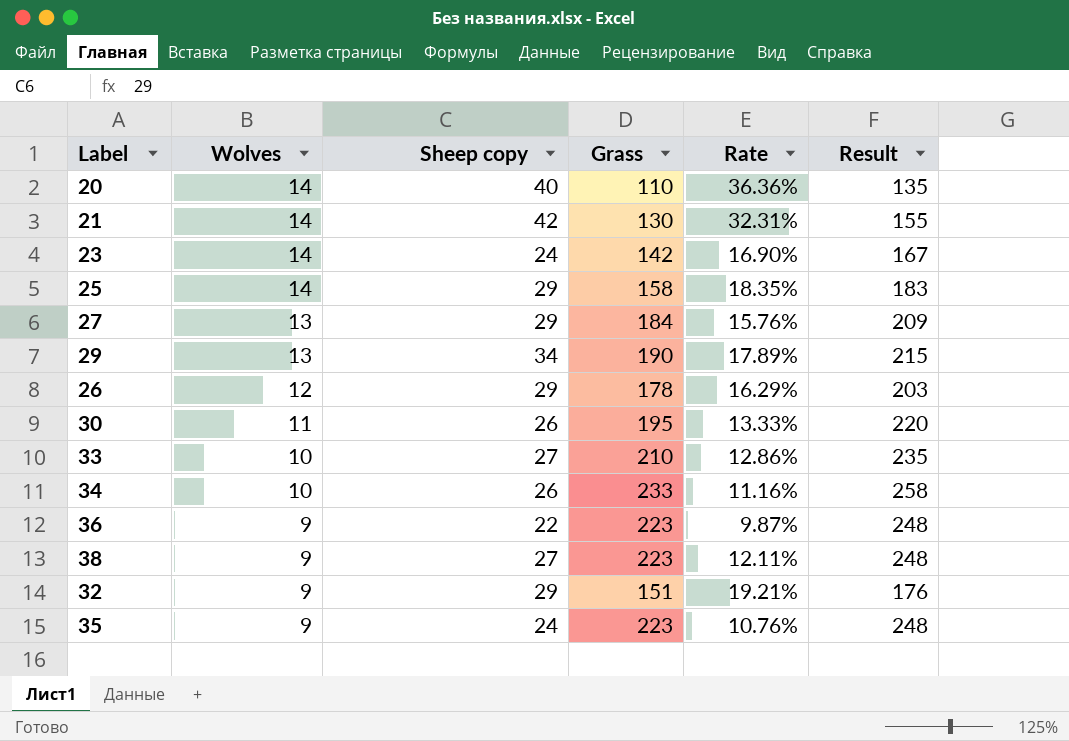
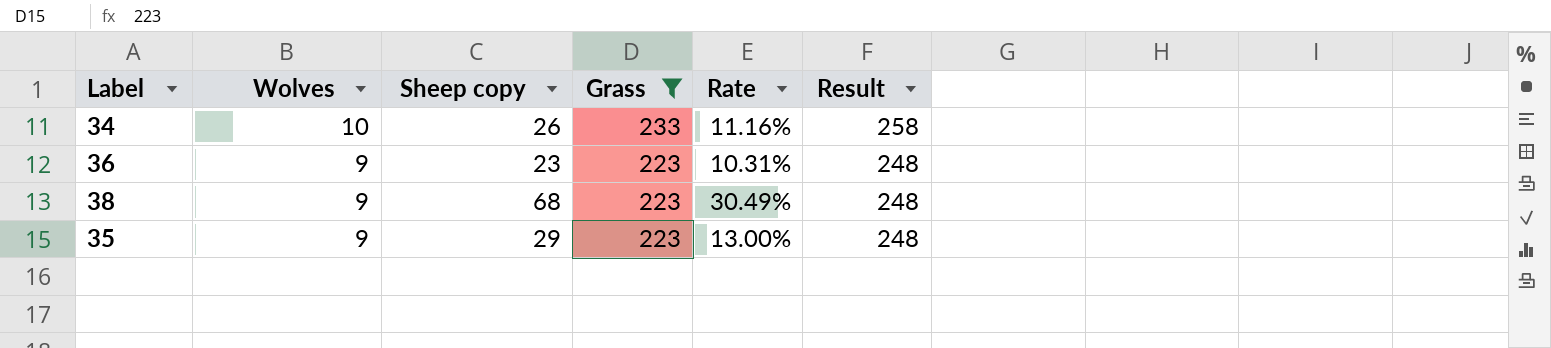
filter: none -> Grass >= 223
36 | Sheep copy: 22 -> 23
36 | Rate: 9.87% -> 10.31%
38 | Sheep copy: 27 -> 68
38 | Rate: 12.11% -> 30.49%
35 | Sheep copy: 24 -> 29
35 | Rate: 10.76% -> 13.00%

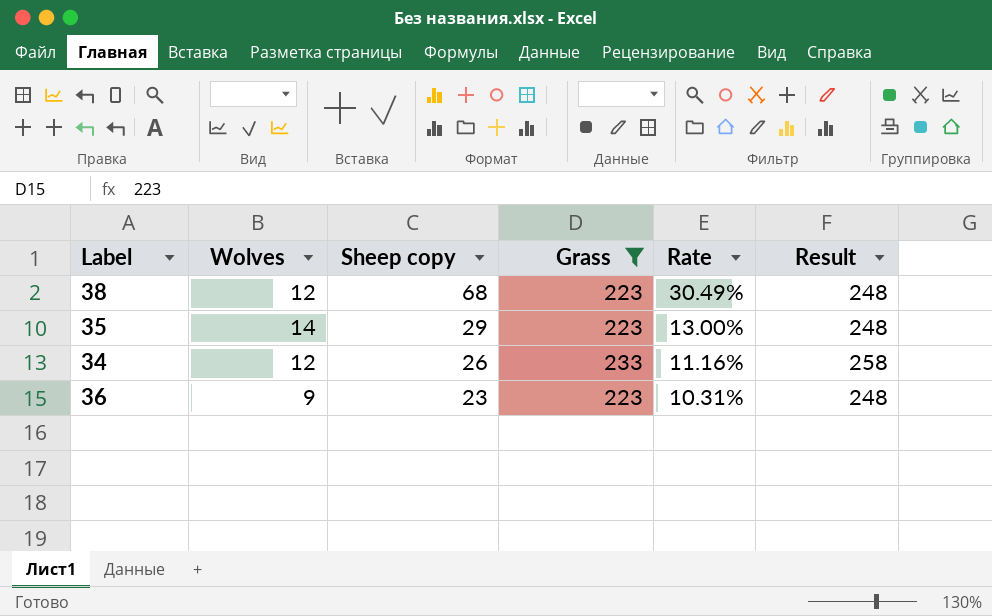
row order: Wolves descending -> Sheep copy descending
38 | Wolves: 9 -> 12
35 | Wolves: 9 -> 14
34 | Wolves: 10 -> 12

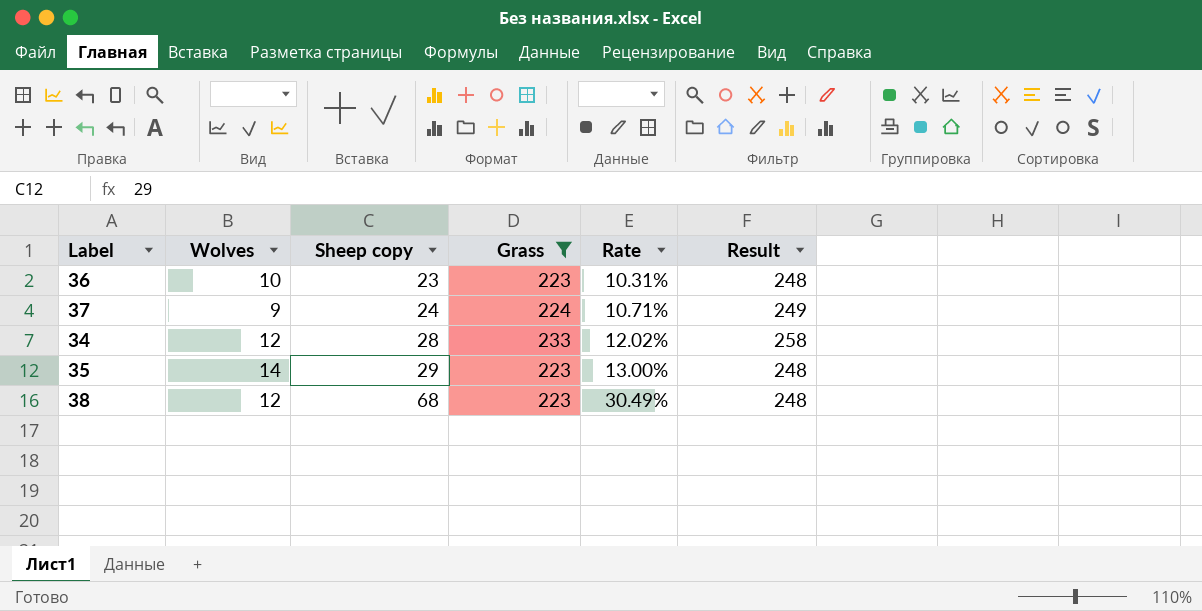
row order: Sheep copy descending -> Sheep copy ascending
36 | Wolves: 9 -> 10
row 37: none -> 9 | 24 | 224 | 10.71% | 249
34 | Sheep copy: 26 -> 28
34 | Rate: 11.16% -> 12.02%

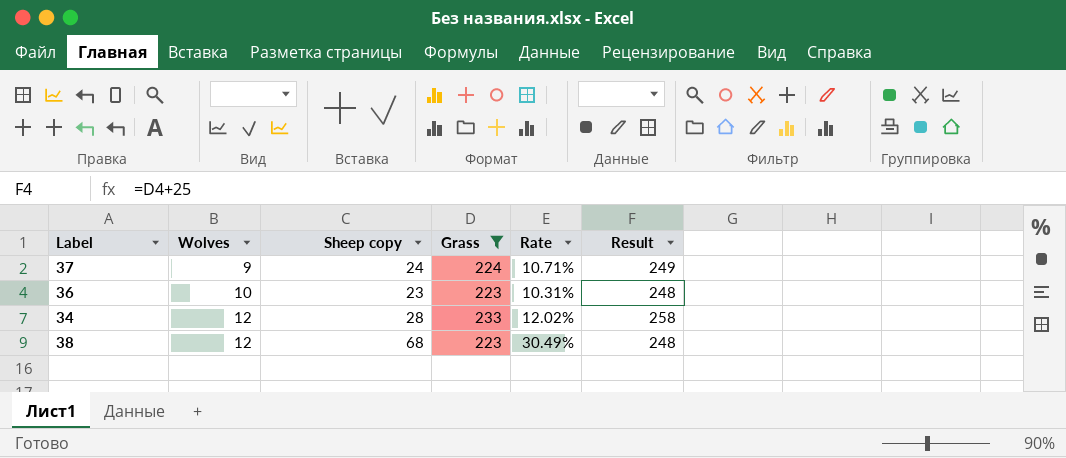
row order: Sheep copy ascending -> Wolves ascending
row 35: 14 | 29 | 223 | 13.00% | 248 -> none

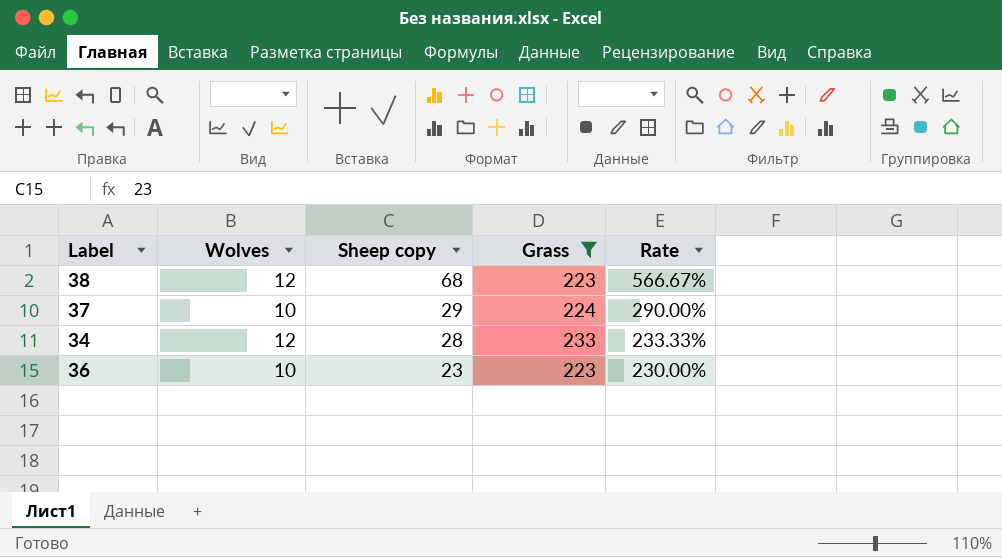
row order: Wolves ascending -> Sheep copy descending
column Result | formula: [Grass] + 25 -> none
column Rate | formula: [Sheep copy] / [Grass] -> [Sheep copy] / [Wolves]
37 | Wolves: 9 -> 10
37 | Sheep copy: 24 -> 29

